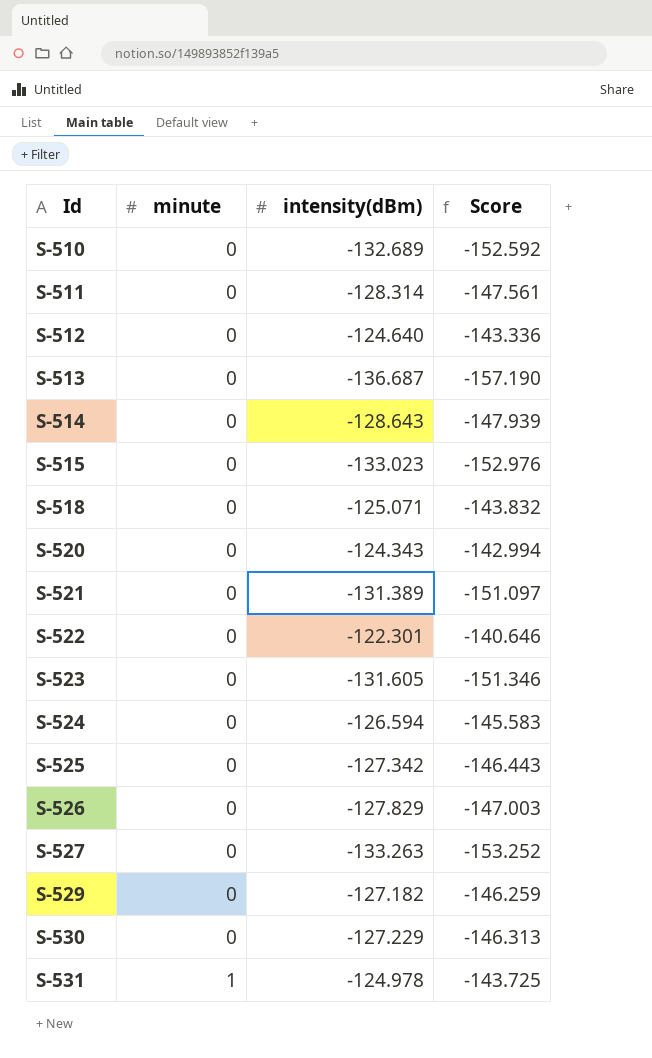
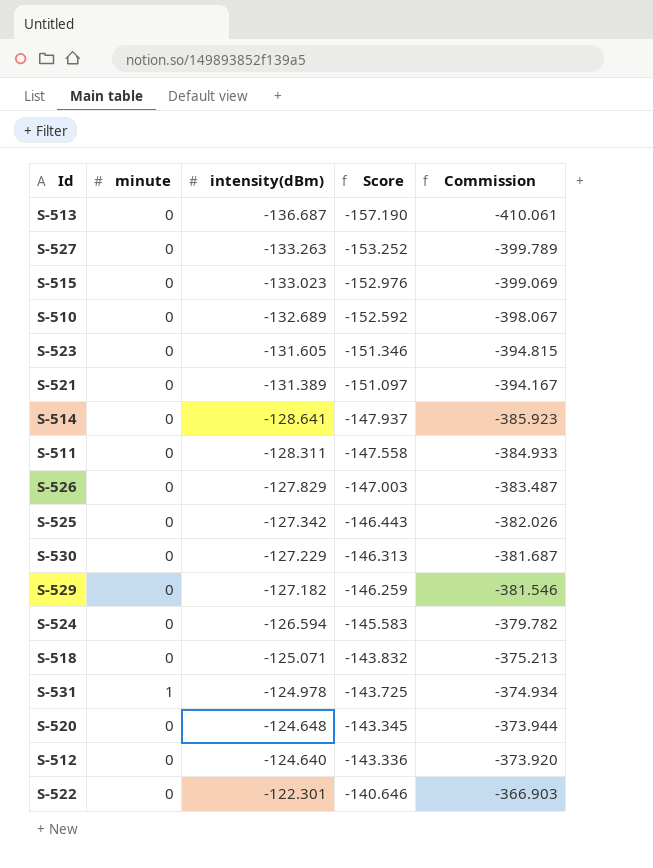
row order: Id ascending -> intensity(dBm) ascending
column Commission | formula: none -> [intensity(dBm)] * 3
S-514 | intensity(dBm): -128.643 -> -128.641
S-514 | Score: -147.939 -> -147.937
S-511 | intensity(dBm): -128.314 -> -128.311
S-511 | Score: -147.561 -> -147.558
S-520 | intensity(dBm): -124.343 -> -124.648
S-520 | Score: -142.994 -> -143.345

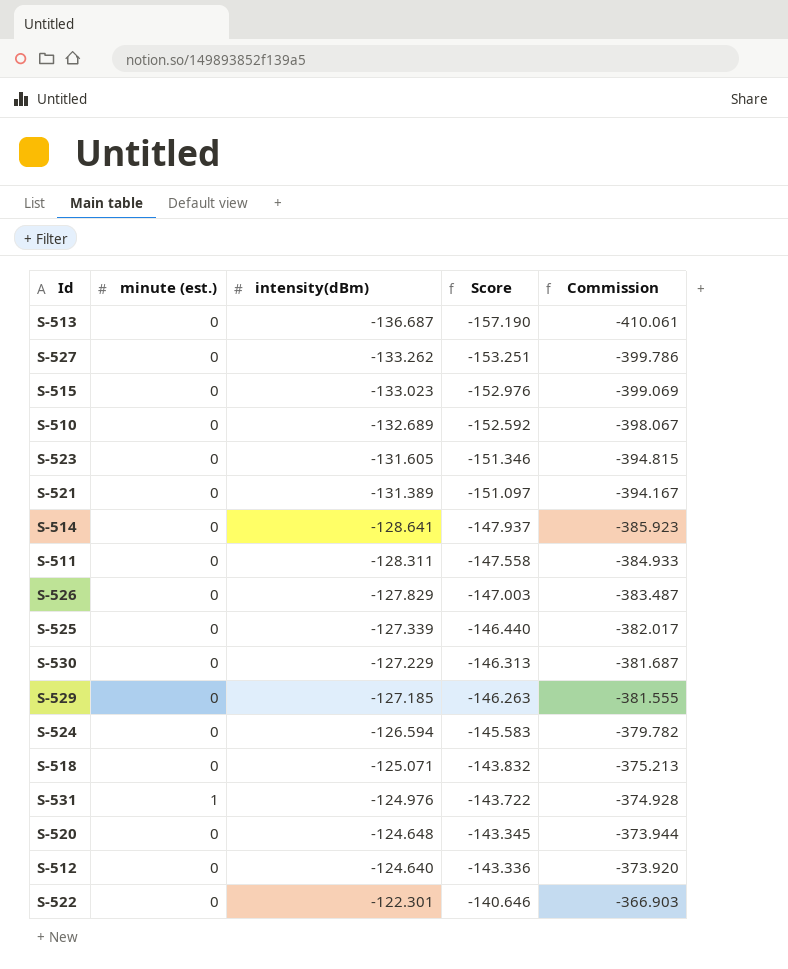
column name: minute -> minute (est.)
S-527 | intensity(dBm): -133.263 -> -133.262
S-527 | Score: -153.252 -> -153.251
S-527 | Commission: -399.789 -> -399.786
S-525 | intensity(dBm): -127.342 -> -127.339
S-525 | Score: -146.443 -> -146.440
S-525 | Commission: -382.026 -> -382.017
S-529 | intensity(dBm): -127.182 -> -127.185
S-529 | Score: -146.259 -> -146.263
S-529 | Commission: -381.546 -> -381.555
S-531 | intensity(dBm): -124.978 -> -124.976
S-531 | Score: -143.725 -> -143.722
S-531 | Commission: -374.934 -> -374.928

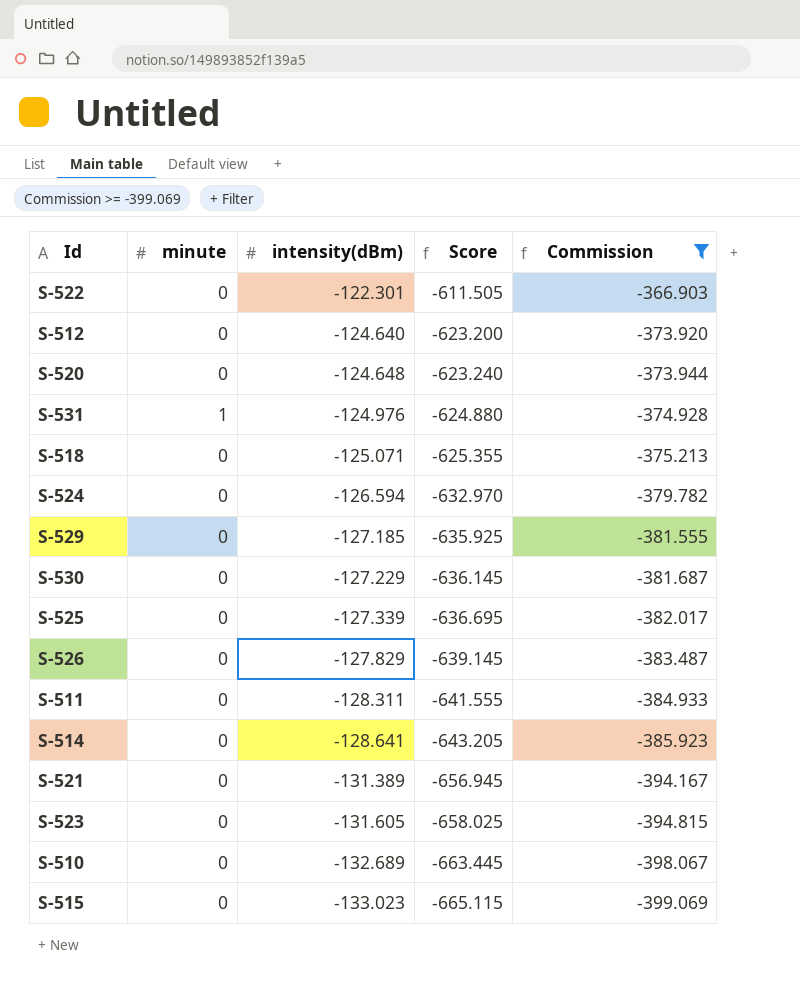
filter: none -> Commission >= -399.069
row order: intensity(dBm) ascending -> intensity(dBm) descending
column name: minute (est.) -> minute
column Score | formula: [intensity(dBm)] * 1.15 -> [intensity(dBm)] * 5

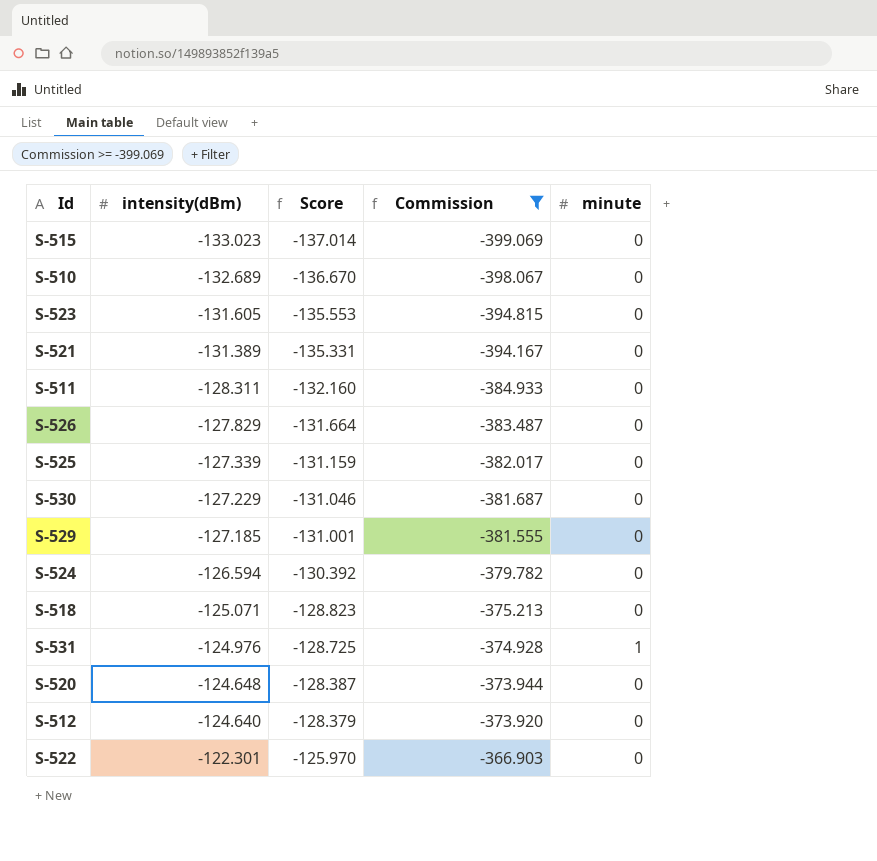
row order: intensity(dBm) descending -> intensity(dBm) ascending
column Score | formula: [intensity(dBm)] * 5 -> [intensity(dBm)] * 1.03
column minute | position: 2 -> 5
row S-514: 0 | -128.641 | -643.205 | -385.923 -> none

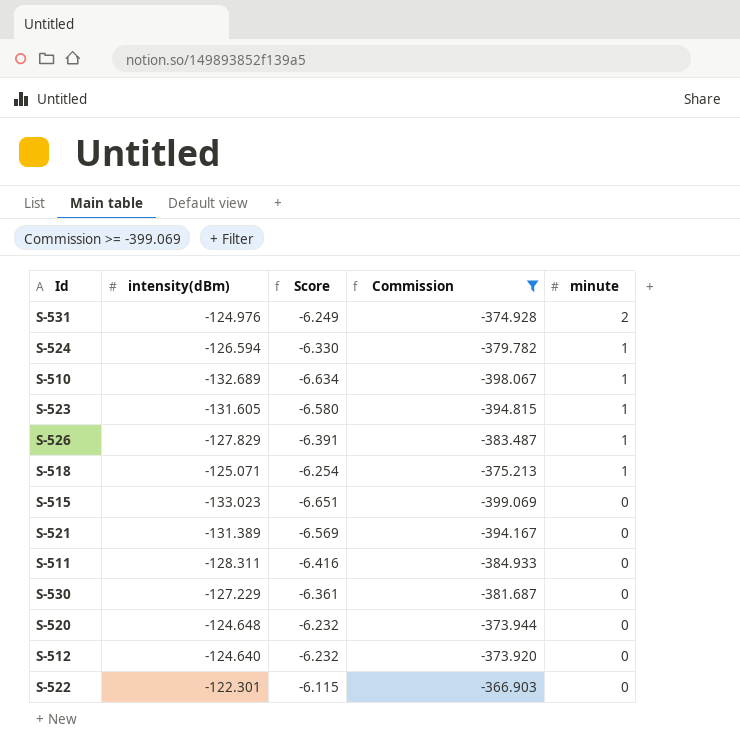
row order: intensity(dBm) ascending -> minute descending
column Score | formula: [intensity(dBm)] * 1.03 -> [intensity(dBm)] * 0.05
row S-525: -127.339 | -131.159 | -382.017 | 0 -> none
row S-529: -127.185 | -131.001 | -381.555 | 0 -> none
S-531 | minute: 1 -> 2
S-524 | minute: 0 -> 1
S-510 | minute: 0 -> 1
S-523 | minute: 0 -> 1
S-526 | minute: 0 -> 1
S-518 | minute: 0 -> 1

